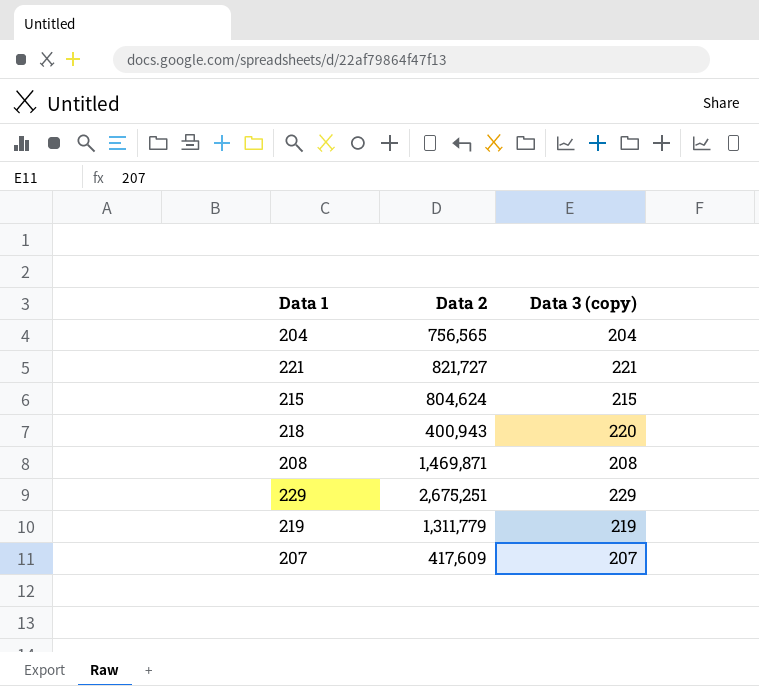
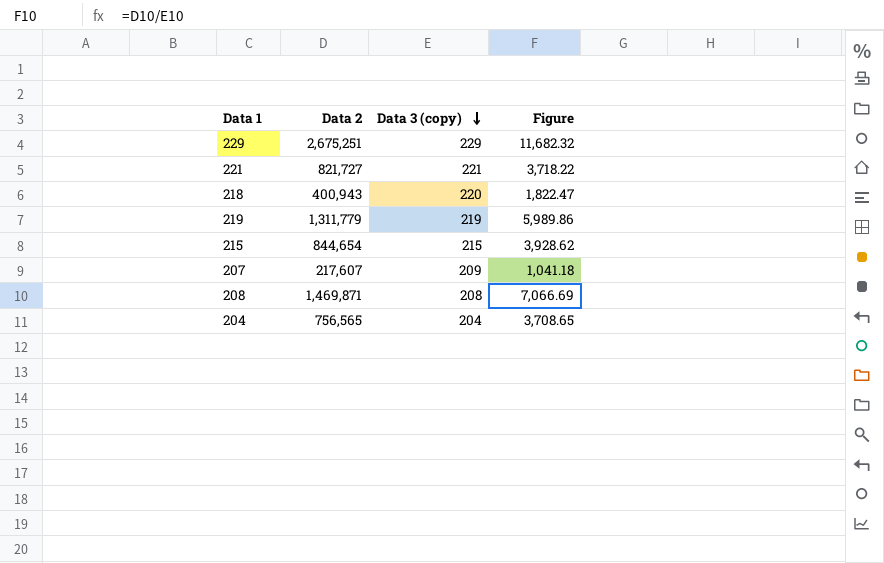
row order: none -> Data 3 (copy) descending
column Figure | formula: none -> [Data 2] / [Data 3 (copy)]
215 | Data 2: 804,624 -> 844,654
207 | Data 2: 417,609 -> 217,607
207 | Data 3 (copy): 207 -> 209

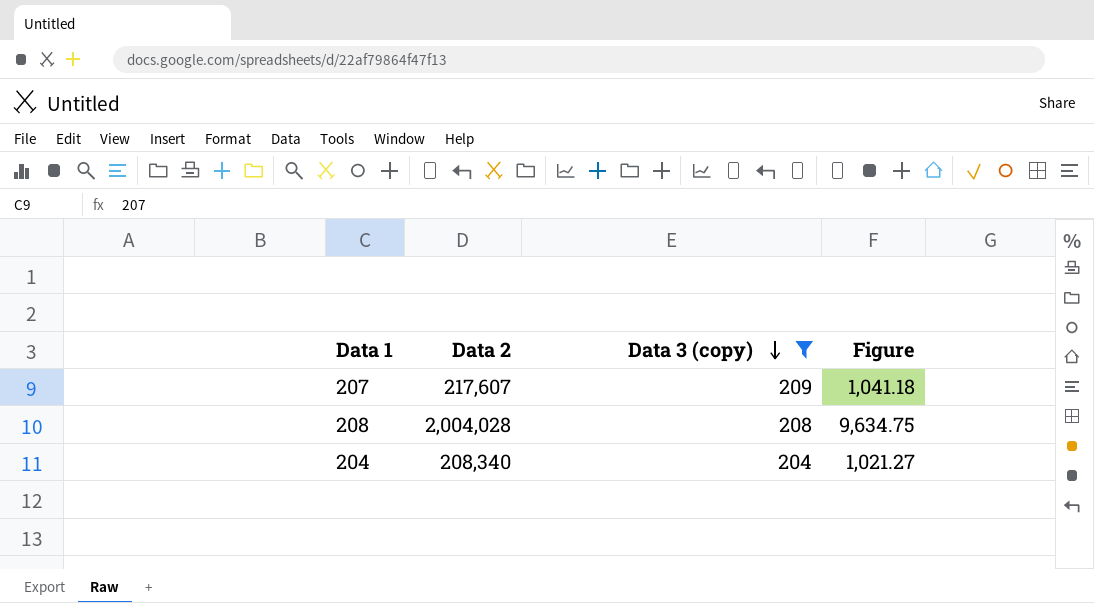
filter: none -> Data 3 (copy) <= 209
208 | Data 2: 1,469,871 -> 2,004,028
208 | Figure: 7,066.69 -> 9,634.75
204 | Data 2: 756,565 -> 208,340
204 | Figure: 3,708.65 -> 1,021.27

